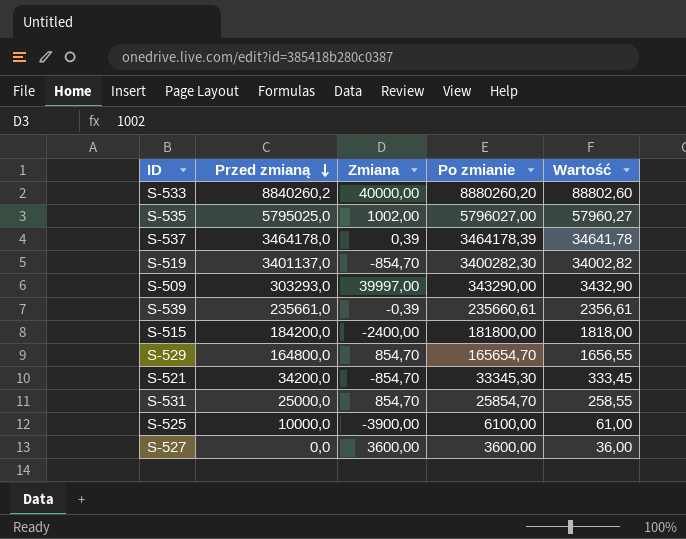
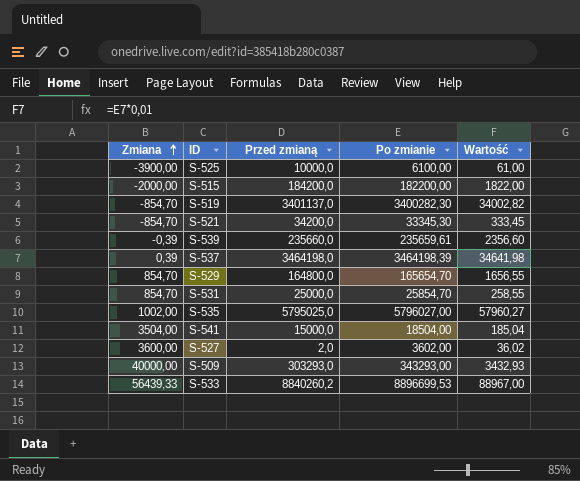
row order: Przed zmianą descending -> Zmiana ascending
column Zmiana | position: 3 -> 1
S-515 | Zmiana: -2400,00 -> -2000,00
S-515 | Po zmianie: 181800,00 -> 182200,00
S-515 | Wartość: 1818,00 -> 1822,00
S-539 | Przed zmianą: 235661,0 -> 235660,0
S-539 | Po zmianie: 235660,61 -> 235659,61
S-539 | Wartość: 2356,61 -> 2356,60
S-537 | Przed zmianą: 3464178,0 -> 3464198,0
S-537 | Po zmianie: 3464178,39 -> 3464198,39
S-537 | Wartość: 34641,78 -> 34641,98
row S-541: none -> 3504,00 | 15000,0 | 18504,00 | 185,04
S-527 | Przed zmianą: 0,0 -> 2,0
S-527 | Po zmianie: 3600,00 -> 3602,00
S-527 | Wartość: 36,00 -> 36,02
S-509 | Zmiana: 39997,00 -> 40000,00
S-509 | Po zmianie: 343290,00 -> 343293,00
S-509 | Wartość: 3432,90 -> 3432,93
S-533 | Zmiana: 40000,00 -> 56439,33
S-533 | Po zmianie: 8880260,20 -> 8896699,53
S-533 | Wartość: 88802,60 -> 88967,00

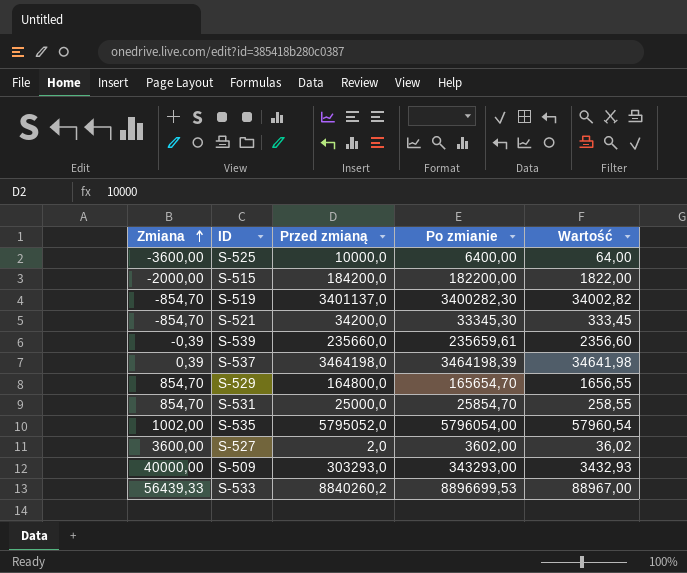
row S-541: 3504,00 | 15000,0 | 18504,00 | 185,04 -> none
S-525 | Zmiana: -3900,00 -> -3600,00
S-525 | Po zmianie: 6100,00 -> 6400,00
S-525 | Wartość: 61,00 -> 64,00
S-535 | Przed zmianą: 5795025,0 -> 5795052,0
S-535 | Po zmianie: 5796027,00 -> 5796054,00
S-535 | Wartość: 57960,27 -> 57960,54

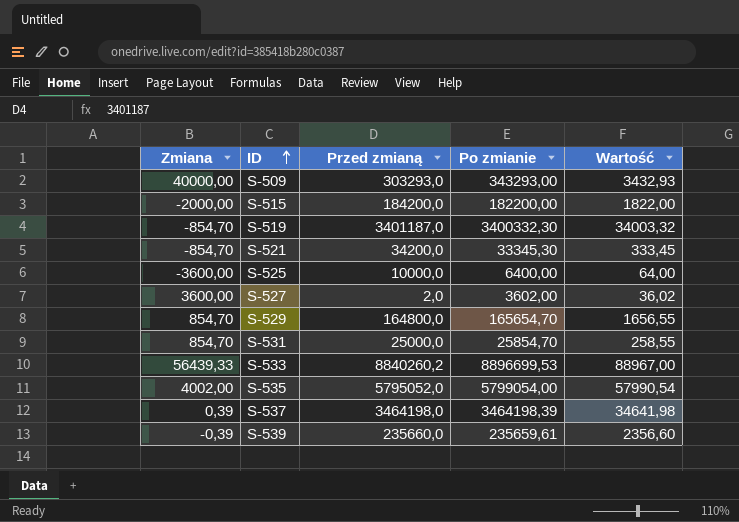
row order: Zmiana ascending -> ID ascending
S-519 | Przed zmianą: 3401137,0 -> 3401187,0
S-519 | Po zmianie: 3400282,30 -> 3400332,30
S-519 | Wartość: 34002,82 -> 34003,32
S-535 | Zmiana: 1002,00 -> 4002,00
S-535 | Po zmianie: 5796054,00 -> 5799054,00
S-535 | Wartość: 57960,54 -> 57990,54

